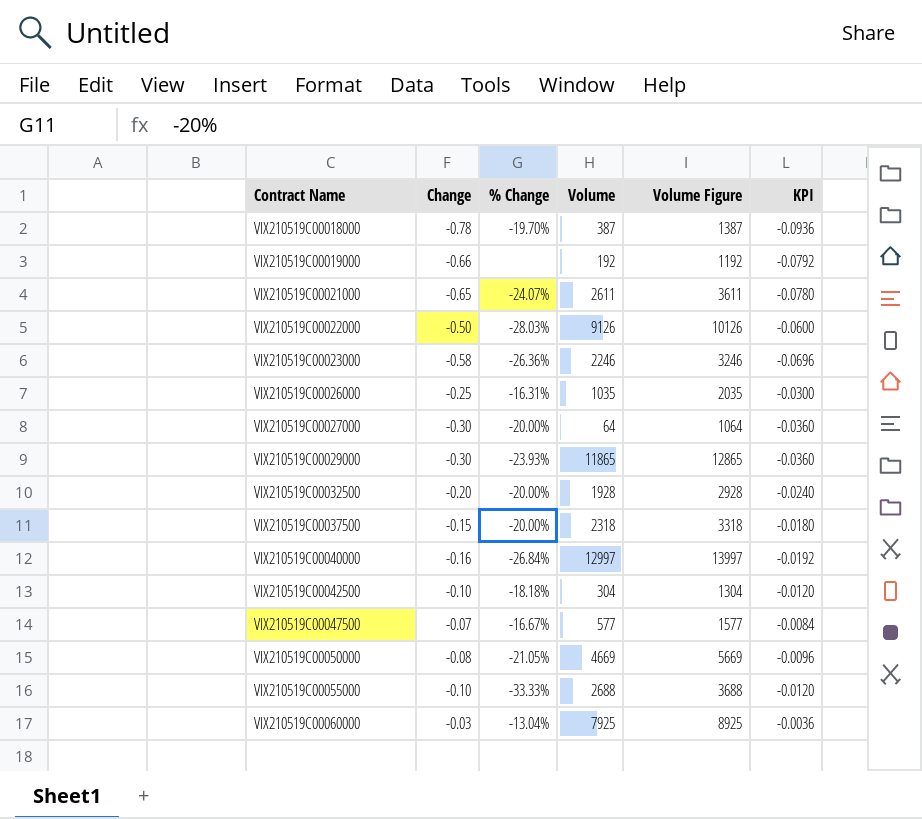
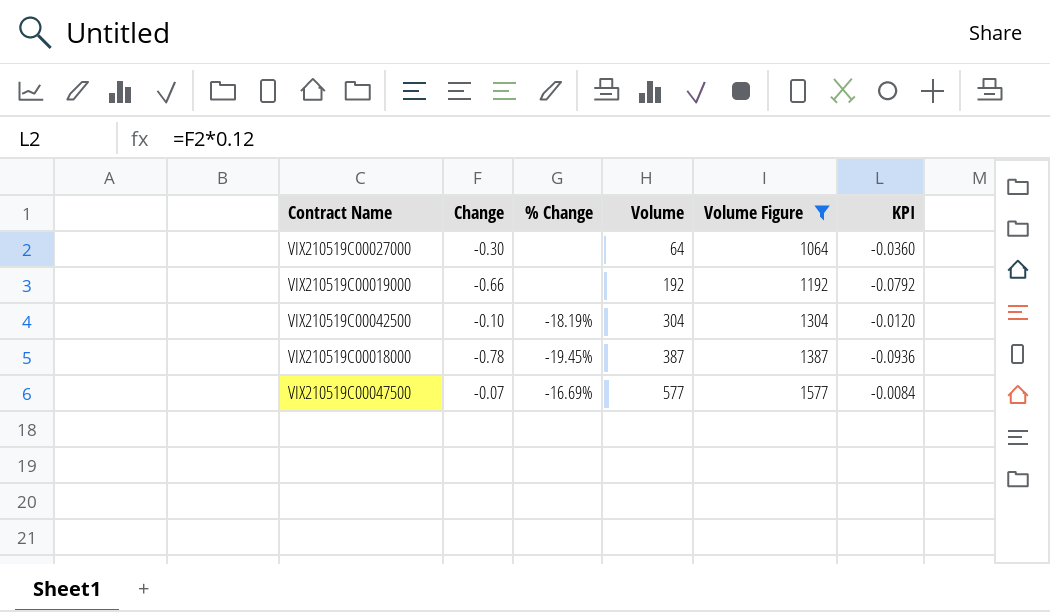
filter: none -> Volume Figure <= 1577
row order: Contract Name ascending -> Volume ascending
VIX210519C00027000 | % Change: -20.00% -> none
VIX210519C00042500 | % Change: -18.18% -> -18.19%
VIX210519C00018000 | % Change: -19.70% -> -19.45%
VIX210519C00047500 | % Change: -16.67% -> -16.69%

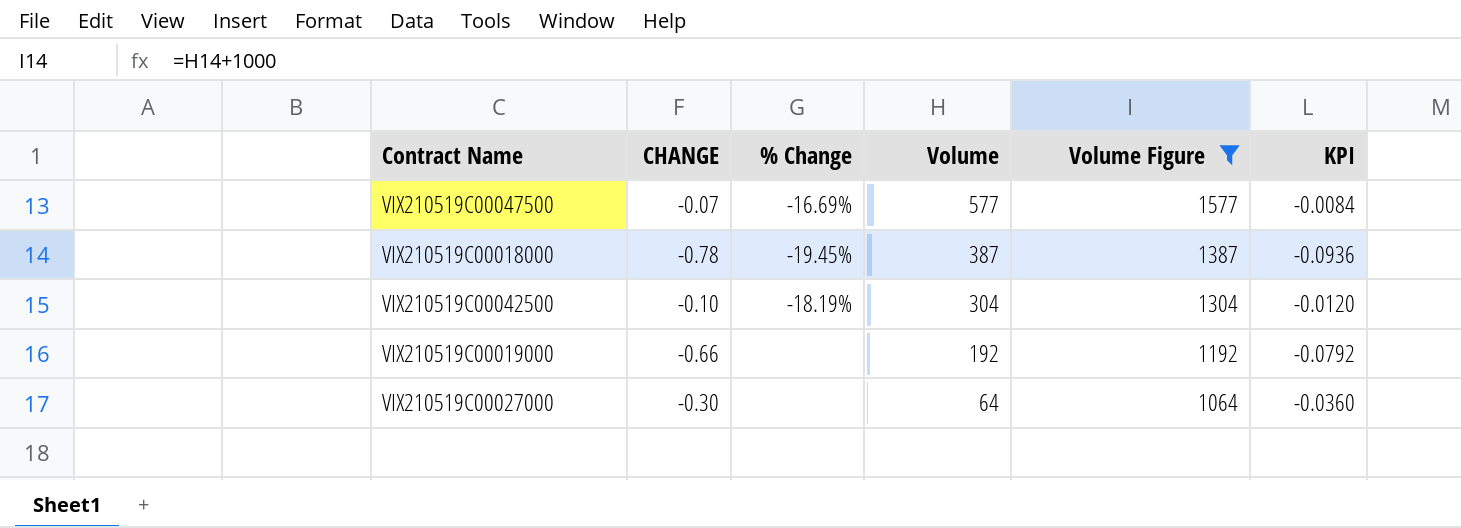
row order: Volume ascending -> Volume descending
column name: Change -> CHANGE

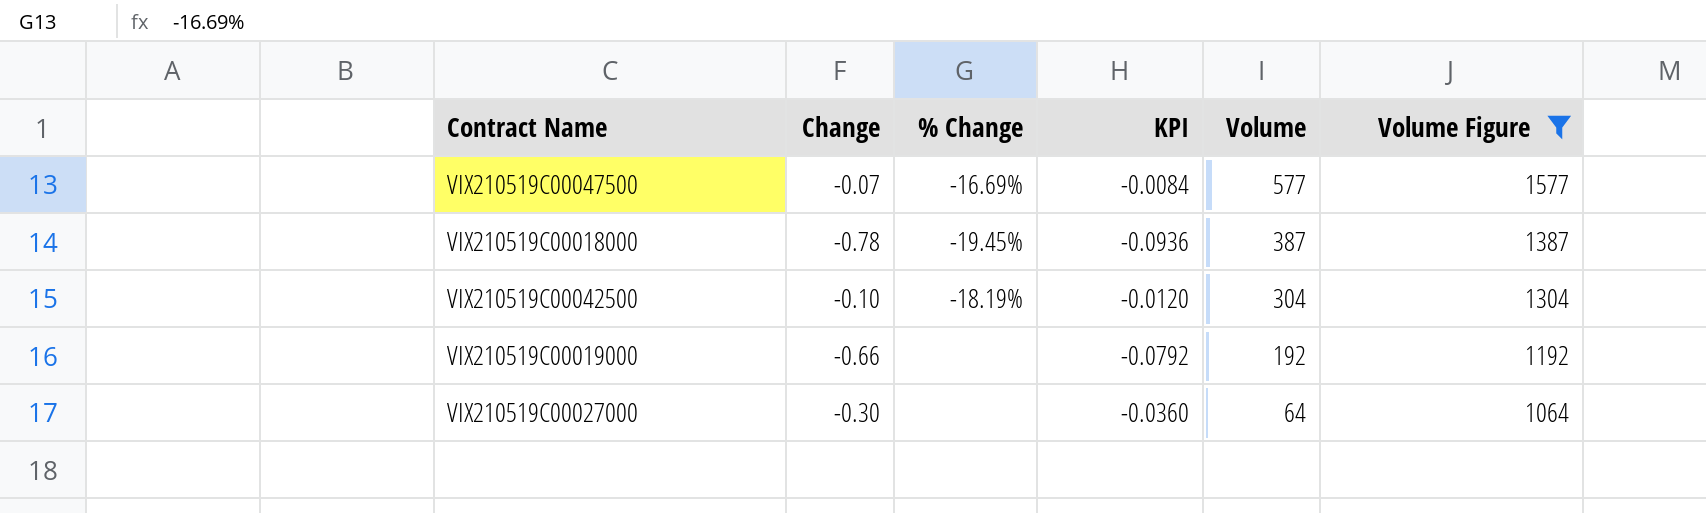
column name: CHANGE -> Change
column KPI | position: 6 -> 4

